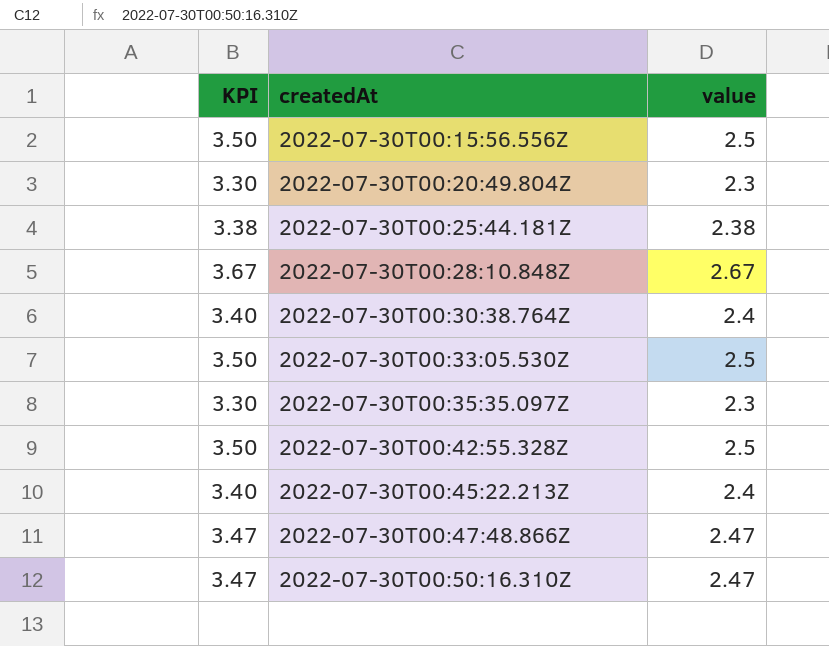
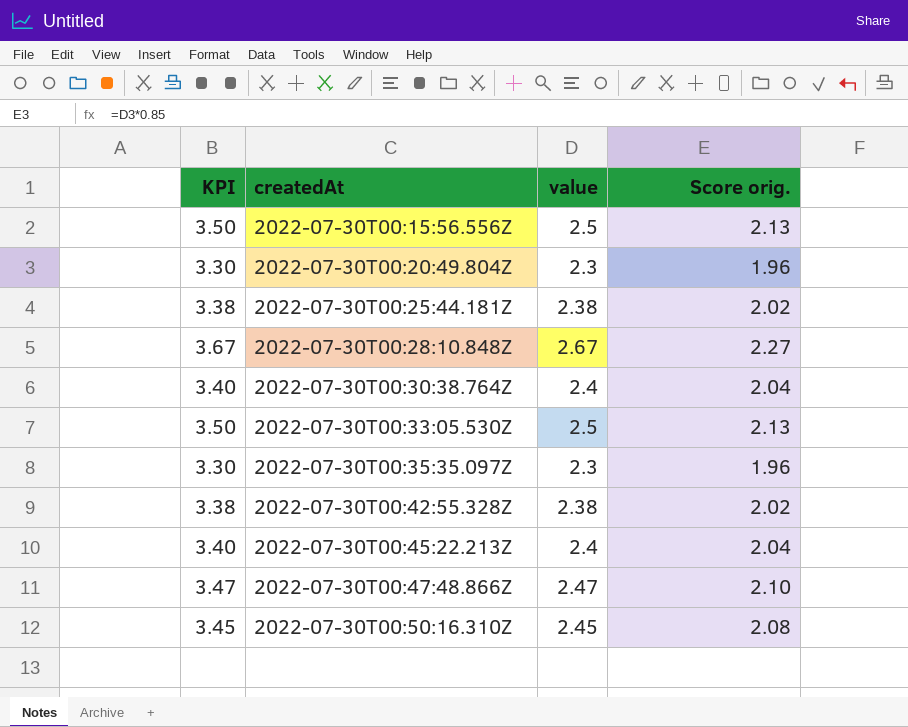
column Score orig. | formula: none -> [value] * 0.85
2022-07-30T00:42:55.328Z | KPI: 3.50 -> 3.38
2022-07-30T00:42:55.328Z | value: 2.5 -> 2.38
2022-07-30T00:50:16.310Z | KPI: 3.47 -> 3.45
2022-07-30T00:50:16.310Z | value: 2.47 -> 2.45

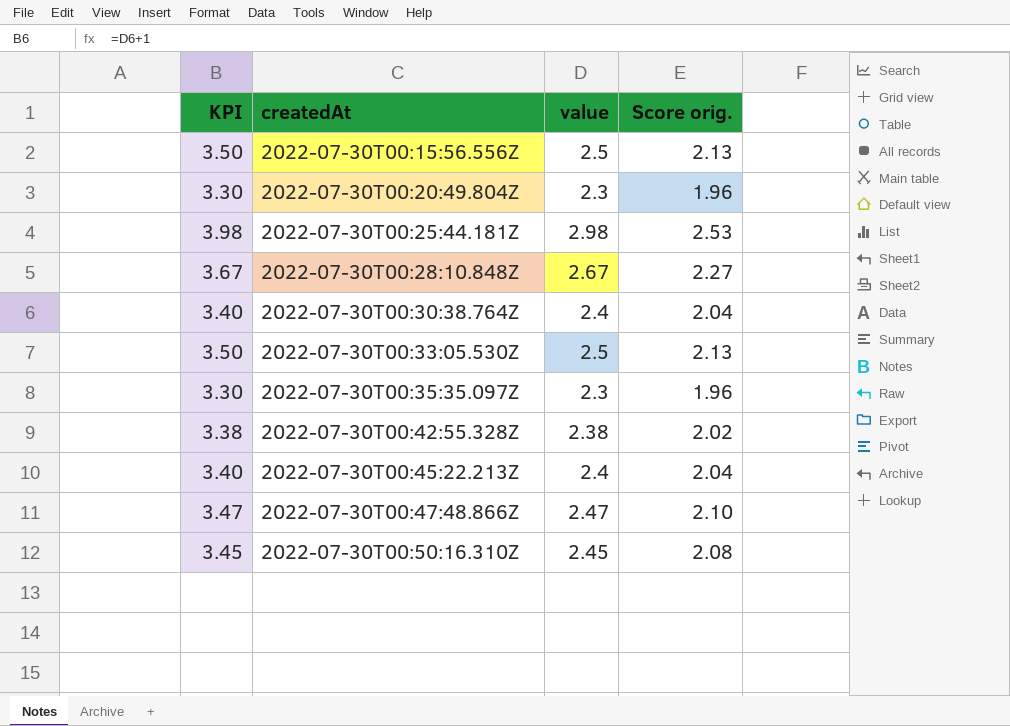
2022-07-30T00:25:44.181Z | KPI: 3.38 -> 3.98
2022-07-30T00:25:44.181Z | value: 2.38 -> 2.98
2022-07-30T00:25:44.181Z | Score orig.: 2.02 -> 2.53

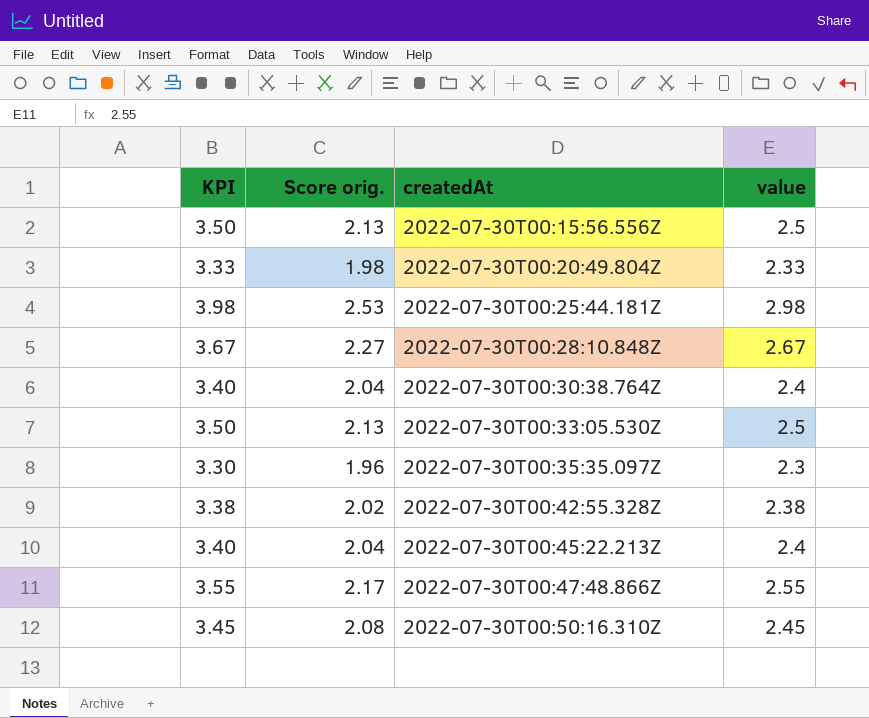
column Score orig. | position: 4 -> 2
2022-07-30T00:20:49.804Z | KPI: 3.30 -> 3.33
2022-07-30T00:20:49.804Z | Score orig.: 1.96 -> 1.98
2022-07-30T00:20:49.804Z | value: 2.3 -> 2.33
2022-07-30T00:47:48.866Z | KPI: 3.47 -> 3.55
2022-07-30T00:47:48.866Z | Score orig.: 2.10 -> 2.17
2022-07-30T00:47:48.866Z | value: 2.47 -> 2.55

